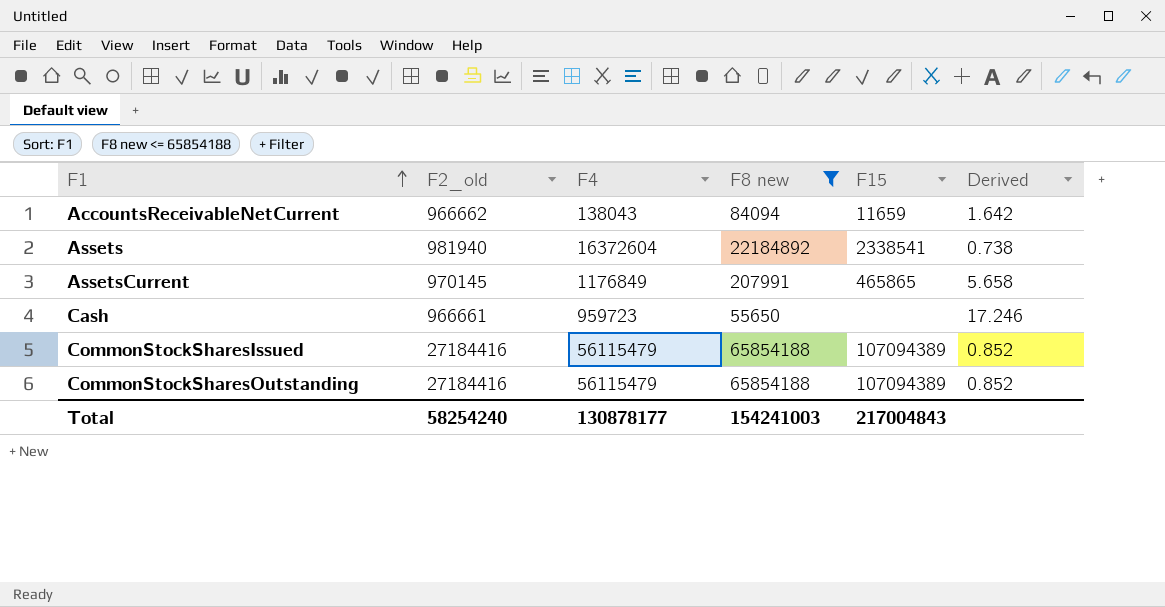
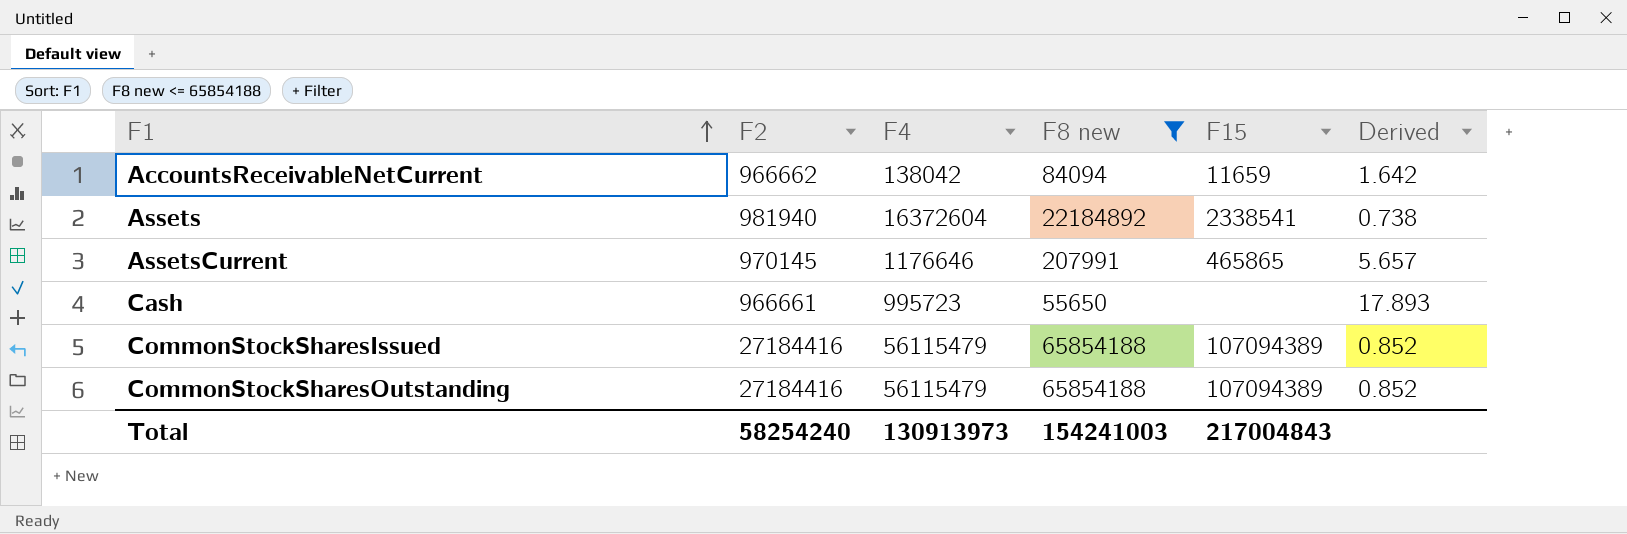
column name: F2_old -> F2
AccountsReceivableNetCurrent | F4: 138043 -> 138042
AssetsCurrent | F4: 1176849 -> 1176646
AssetsCurrent | Derived: 5.658 -> 5.657
Cash | F4: 959723 -> 995723
Cash | Derived: 17.246 -> 17.893
Total | F4: 130878177 -> 130913973

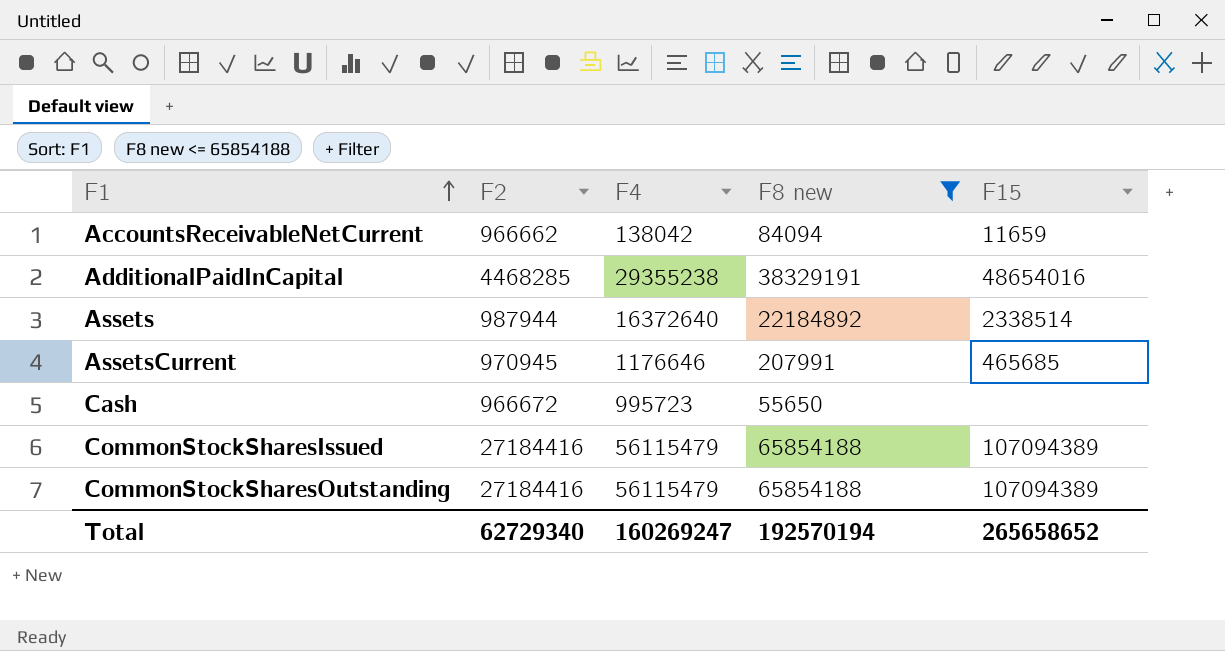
column Derived | formula: [F4] / [F8 new] -> none
row AdditionalPaidInCapital: none -> 4468285 | 29355238 | 38329191 | 48654016
Assets | F2: 981940 -> 987944
Assets | F4: 16372604 -> 16372640
Assets | F15: 2338541 -> 2338514
AssetsCurrent | F2: 970145 -> 970945
AssetsCurrent | F15: 465865 -> 465685
Cash | F2: 966661 -> 966672
Total | F2: 58254240 -> 62729340
Total | F4: 130913973 -> 160269247
Total | F8 new: 154241003 -> 192570194
Total | F15: 217004843 -> 265658652

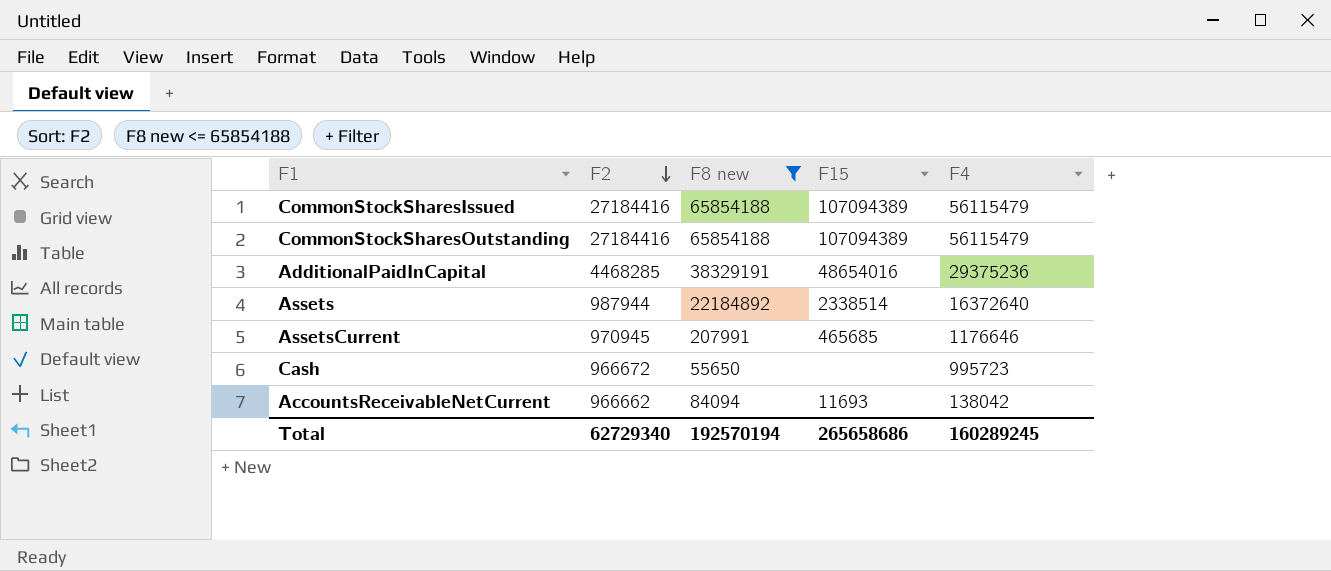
row order: F1 ascending -> F2 descending
column F4 | position: 3 -> 5
AdditionalPaidInCapital | F4: 29355238 -> 29375236
AccountsReceivableNetCurrent | F15: 11659 -> 11693
Total | F15: 265658652 -> 265658686
Total | F4: 160269247 -> 160289245

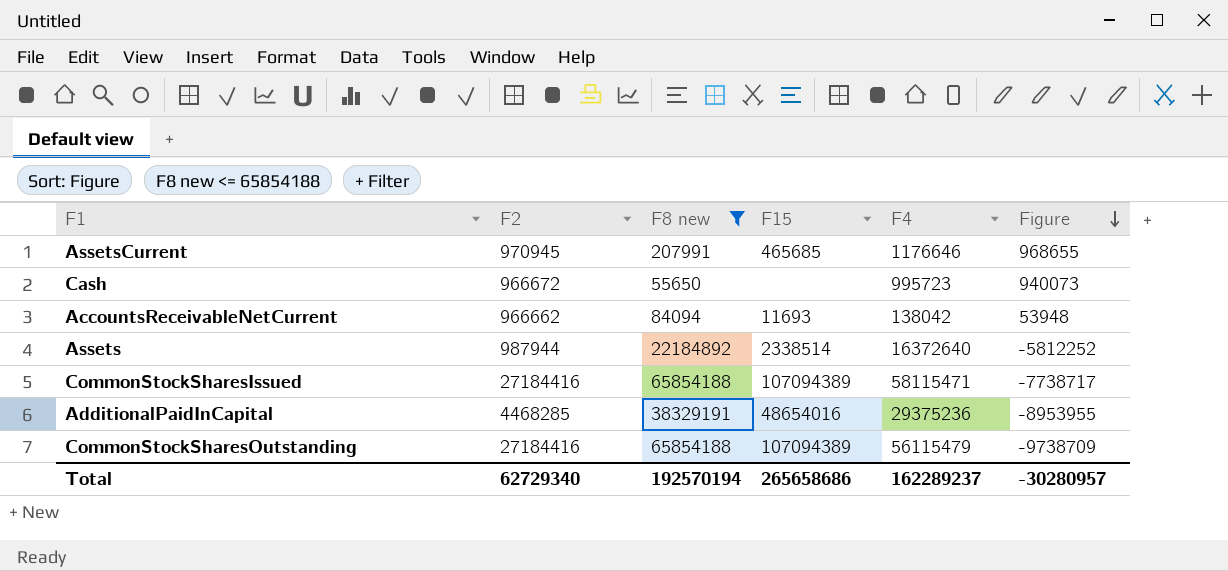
row order: F2 descending -> Figure descending
column Figure | formula: none -> [F4] - [F8 new]
CommonStockSharesIssued | F4: 56115479 -> 58115471
Total | F4: 160289245 -> 162289237

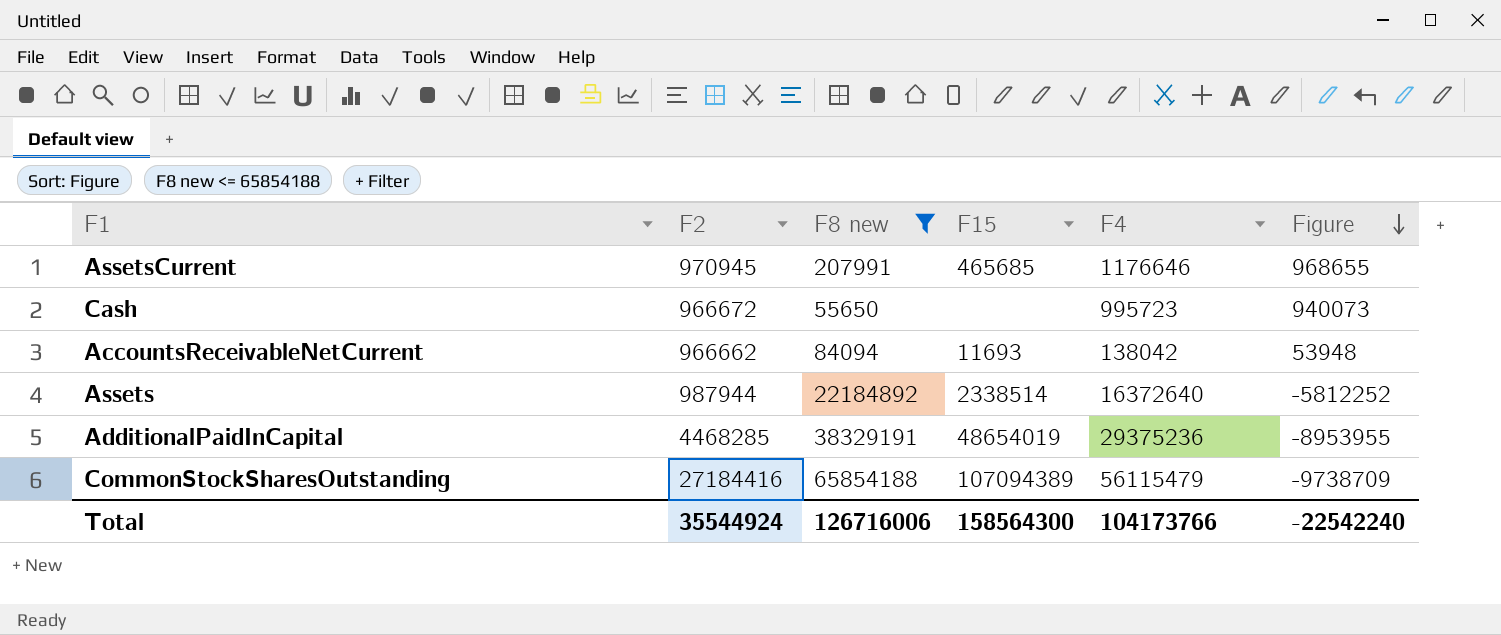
row CommonStockSharesIssued: 27184416 | 65854188 | 107094389 | 58115471 | -7738717 -> none
AdditionalPaidInCapital | F15: 48654016 -> 48654019
Total | F2: 62729340 -> 35544924
Total | F8 new: 192570194 -> 126716006
Total | F15: 265658686 -> 158564300
Total | F4: 162289237 -> 104173766
Total | Figure: -30280957 -> -22542240

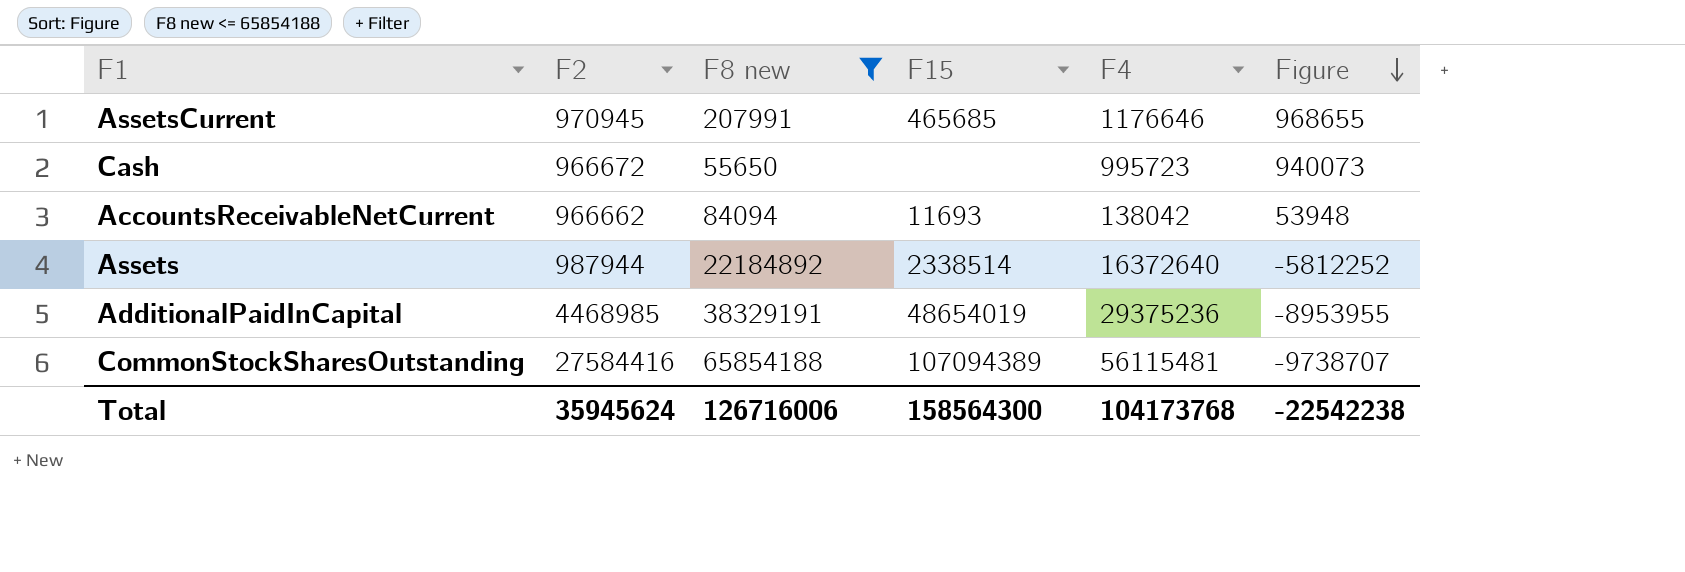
AdditionalPaidInCapital | F2: 4468285 -> 4468985
CommonStockSharesOutstanding | F2: 27184416 -> 27584416
CommonStockSharesOutstanding | F4: 56115479 -> 56115481
CommonStockSharesOutstanding | Figure: -9738709 -> -9738707
Total | F2: 35544924 -> 35945624
Total | F4: 104173766 -> 104173768
Total | Figure: -22542240 -> -22542238

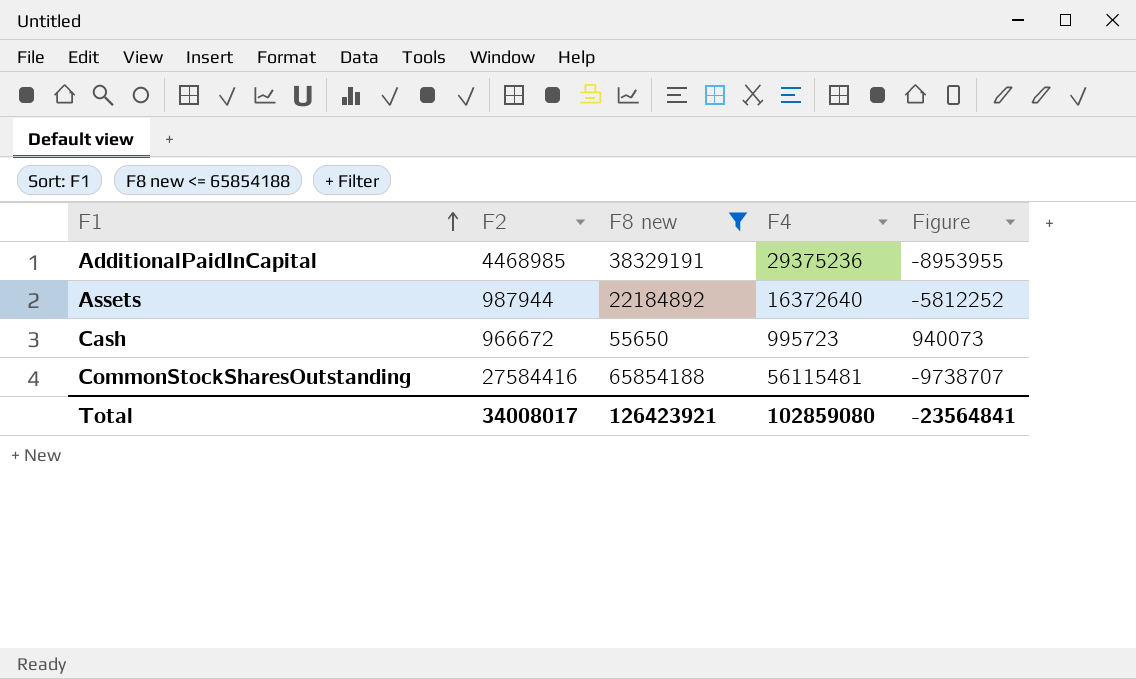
row order: Figure descending -> F1 ascending
column F15 | position: 4 -> none
row AssetsCurrent: 970945 | 207991 | 465685 | 1176646 | 968655 -> none
row AccountsReceivableNetCurrent: 966662 | 84094 | 11693 | 138042 | 53948 -> none
Total | F2: 35945624 -> 34008017
Total | F8 new: 126716006 -> 126423921
Total | F4: 104173768 -> 102859080
Total | Figure: -22542238 -> -23564841

